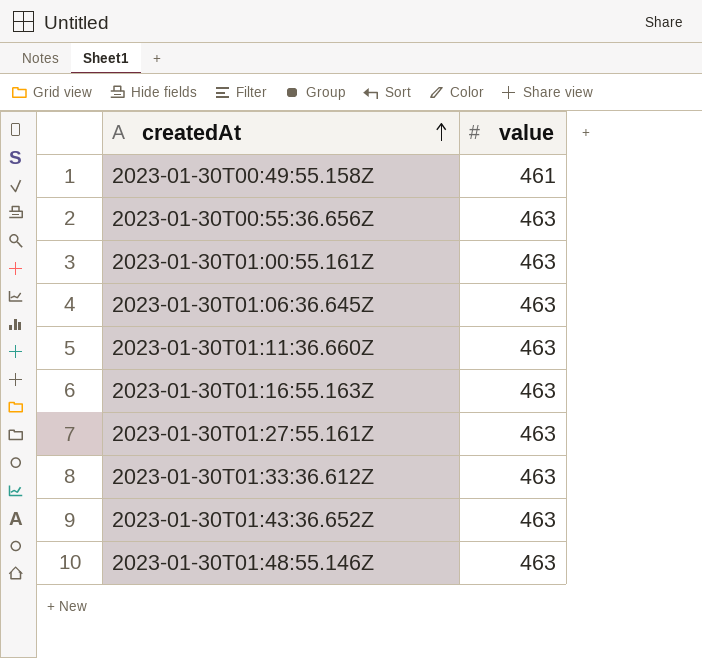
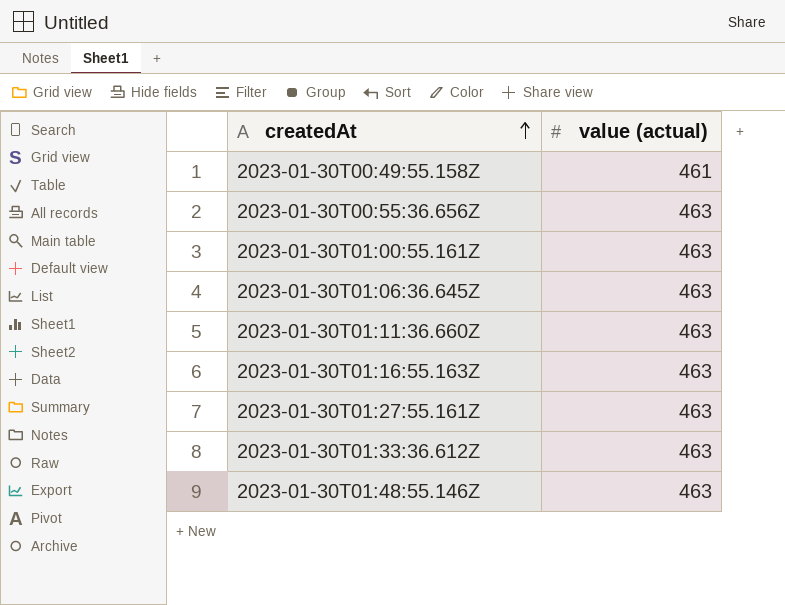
column name: value -> value (actual)
row 2023-01-30T01:43:36.652Z: 463 -> none

